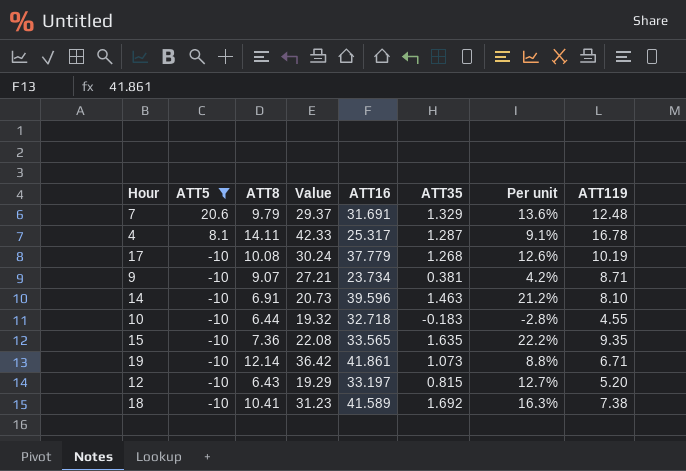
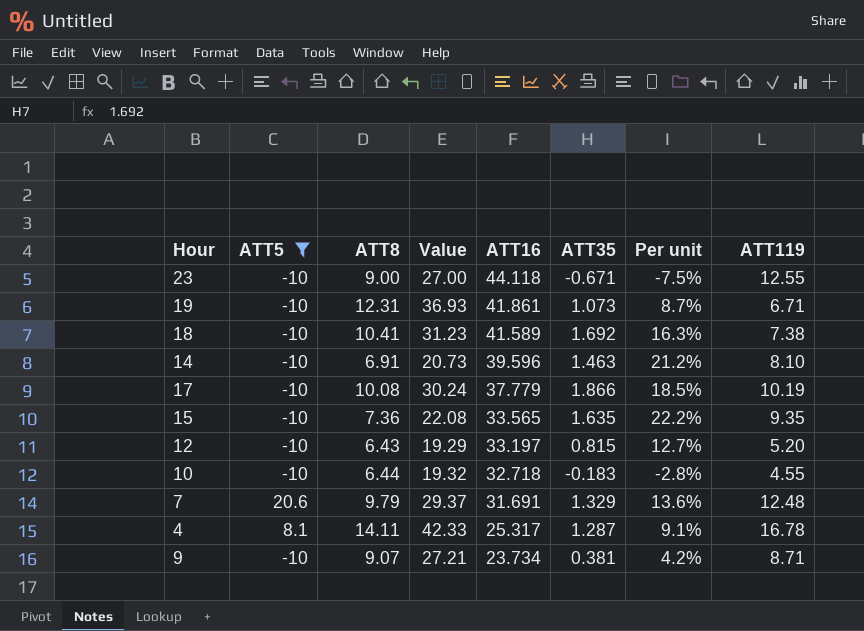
row order: ATT5 descending -> ATT16 descending
row 23: none -> -10 | 9.00 | 27.00 | 44.118 | -0.671 | -7.5% | 12.55
19 | ATT8: 12.14 -> 12.31
19 | Value: 36.42 -> 36.93
19 | Per unit: 8.8% -> 8.7%
17 | ATT35: 1.268 -> 1.866
17 | Per unit: 12.6% -> 18.5%

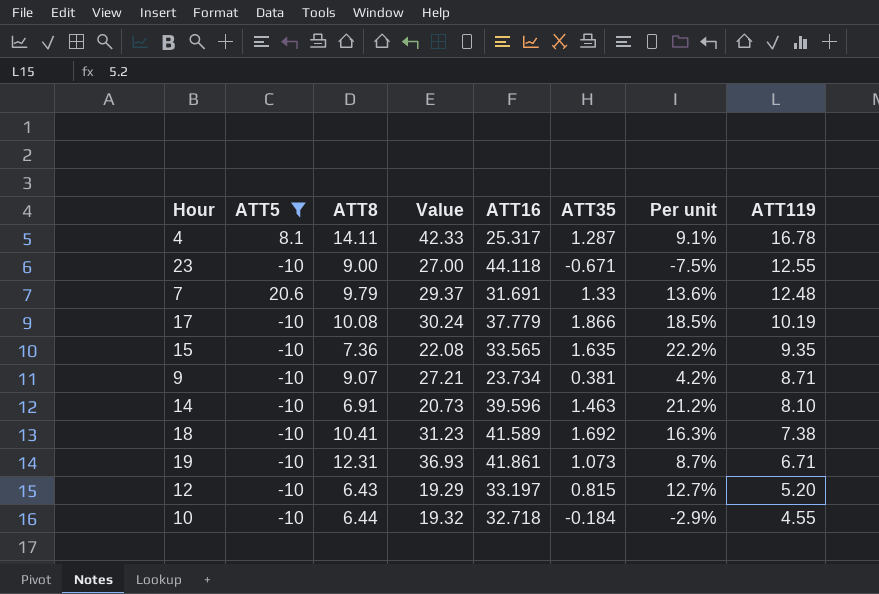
row order: ATT16 descending -> ATT119 descending
7 | ATT35: 1.329 -> 1.33
10 | ATT35: -0.183 -> -0.184
10 | Per unit: -2.8% -> -2.9%

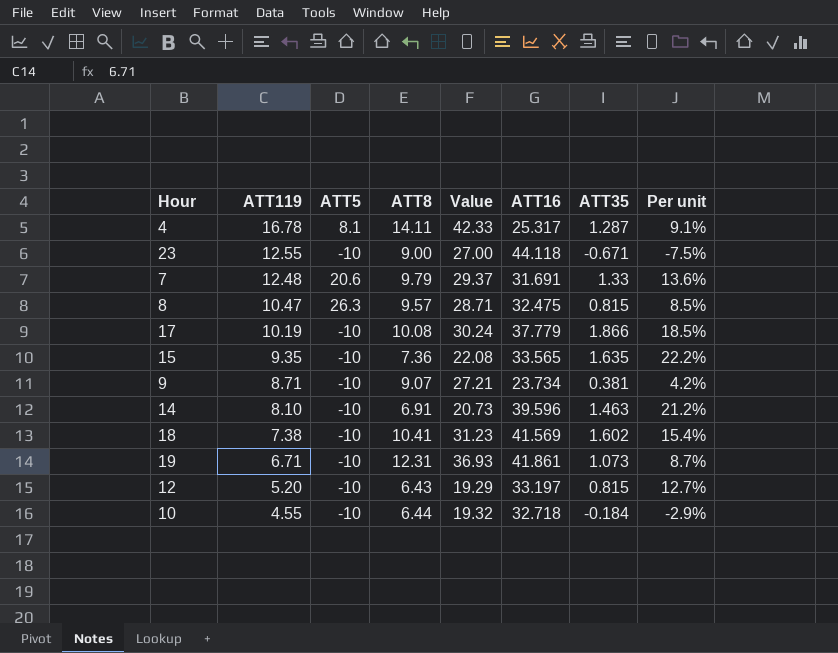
filter: ATT5 != 26.3 -> none
column ATT119 | position: 8 -> 2
18 | ATT16: 41.589 -> 41.569
18 | ATT35: 1.692 -> 1.602
18 | Per unit: 16.3% -> 15.4%

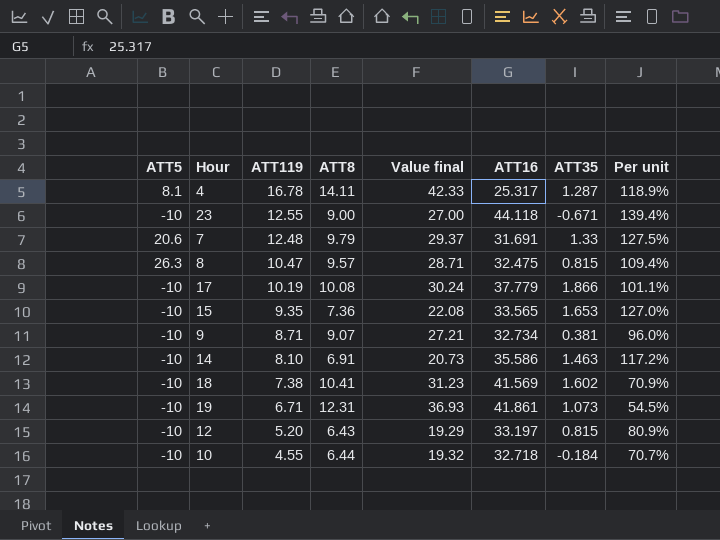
column ATT5 | position: 3 -> 1
column name: Value -> Value final
column Per unit | formula: [ATT35] / [ATT8] -> [ATT119] / [ATT8]
15 | ATT35: 1.635 -> 1.653
9 | ATT16: 23.734 -> 32.734
14 | ATT16: 39.596 -> 35.586

